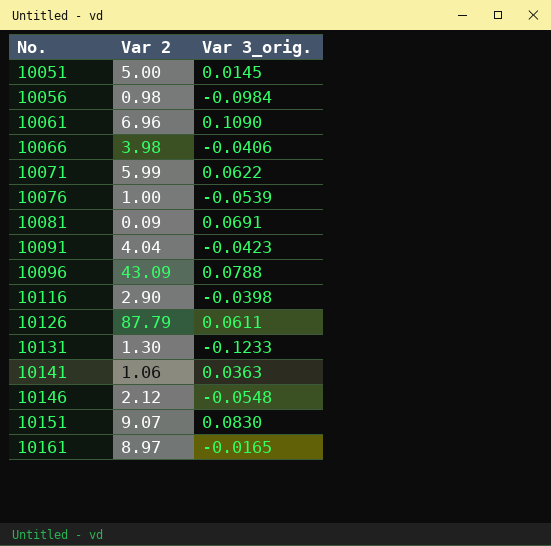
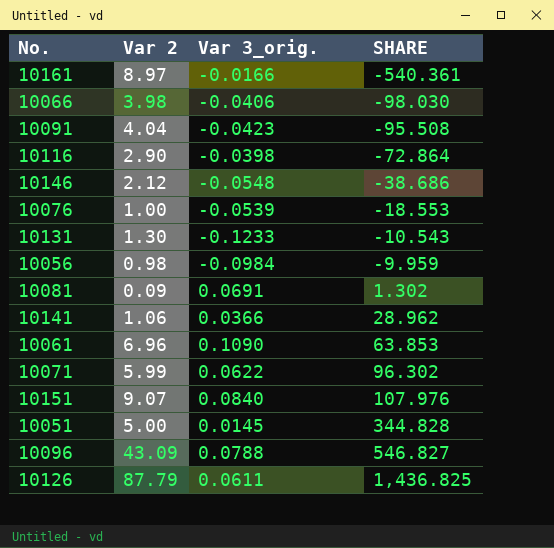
row order: No. ascending -> SHARE ascending
column SHARE | formula: none -> [Var 2] / [Var 3_orig.]
10161 | Var 3_orig.: -0.0165 -> -0.0166
10141 | Var 3_orig.: 0.0363 -> 0.0366
10151 | Var 3_orig.: 0.0830 -> 0.0840

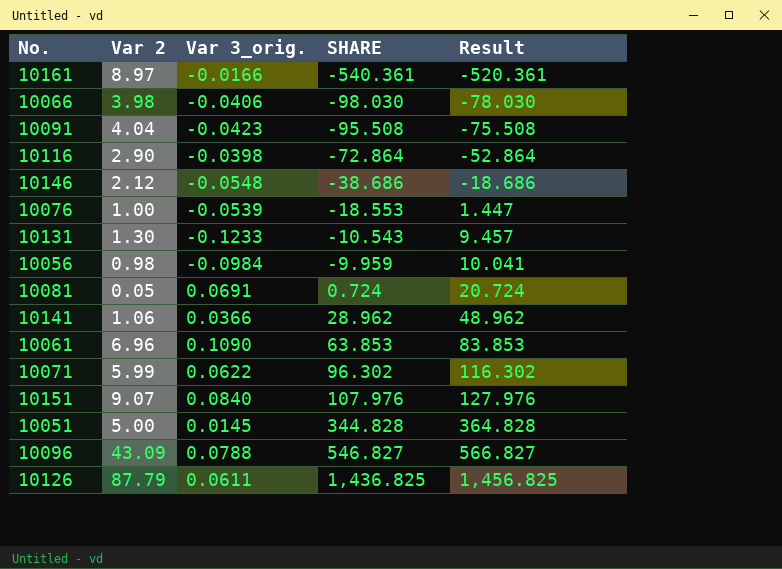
column Result | formula: none -> [SHARE] + 20
10081 | Var 2: 0.09 -> 0.05
10081 | SHARE: 1.302 -> 0.724

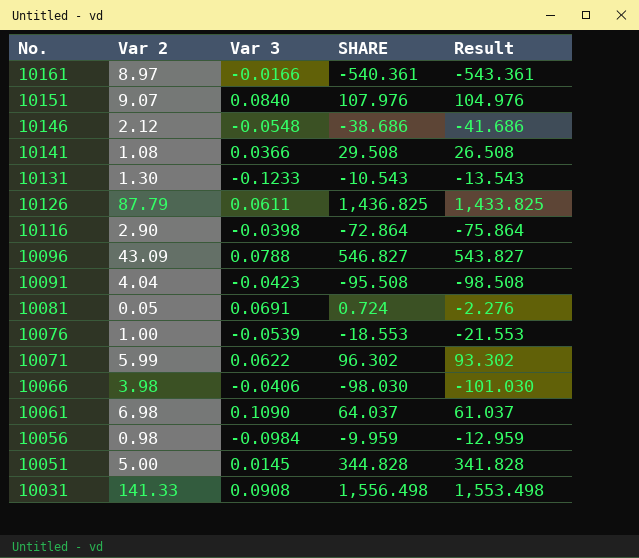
row order: SHARE ascending -> No. descending
column name: Var 3_orig. -> Var 3
column Result | formula: [SHARE] + 20 -> [SHARE] - 3
10141 | Var 2: 1.06 -> 1.08
10141 | SHARE: 28.962 -> 29.508
10061 | Var 2: 6.96 -> 6.98
10061 | SHARE: 63.853 -> 64.037
row 10031: none -> 141.33 | 0.0908 | 1,556.498 | 1,553.498

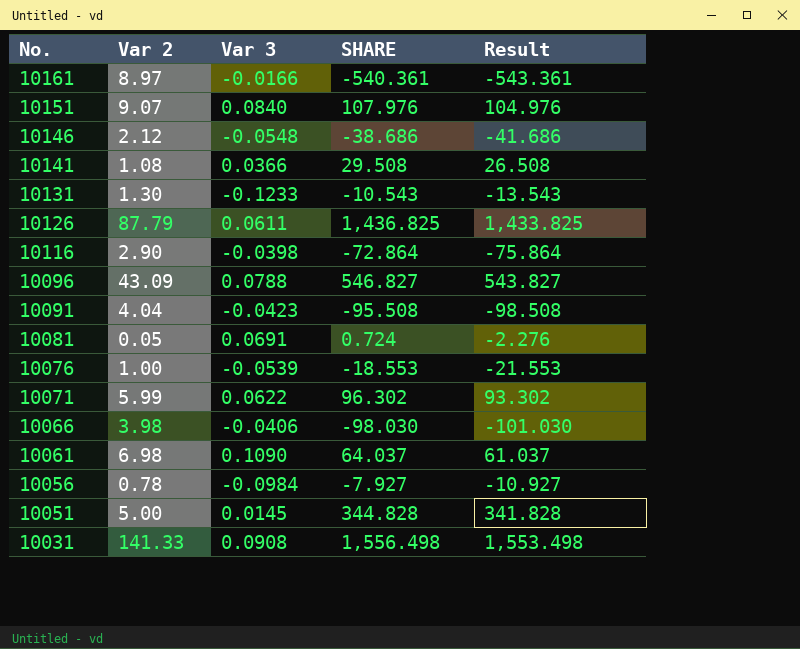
10056 | Var 2: 0.98 -> 0.78
10056 | SHARE: -9.959 -> -7.927
10056 | Result: -12.959 -> -10.927

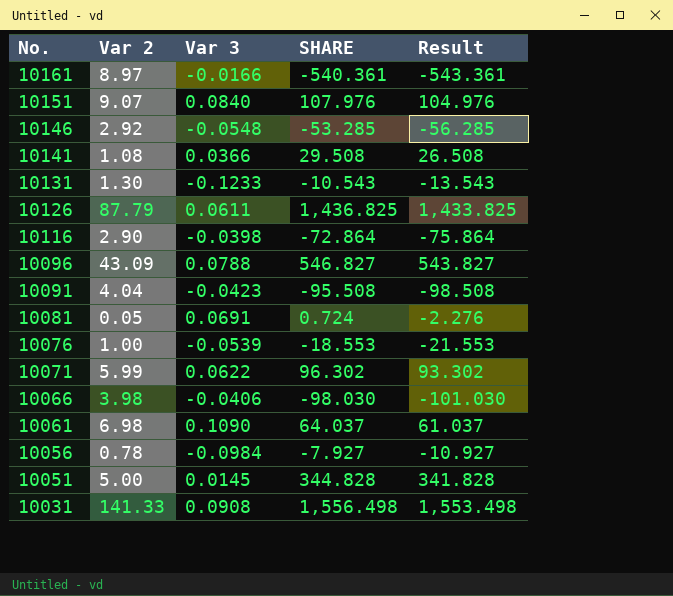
10146 | Var 2: 2.12 -> 2.92
10146 | SHARE: -38.686 -> -53.285
10146 | Result: -41.686 -> -56.285

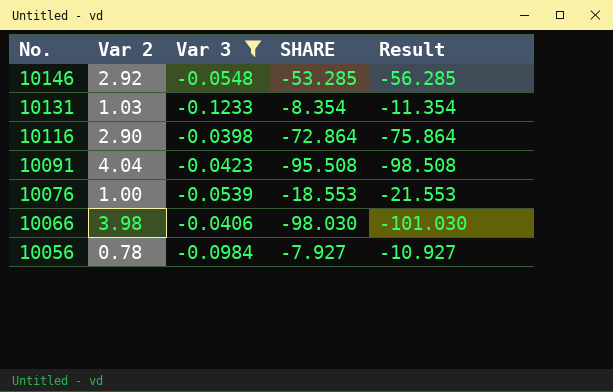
filter: none -> Var 3 <= -0.0398
10131 | Var 2: 1.30 -> 1.03
10131 | SHARE: -10.543 -> -8.354
10131 | Result: -13.543 -> -11.354

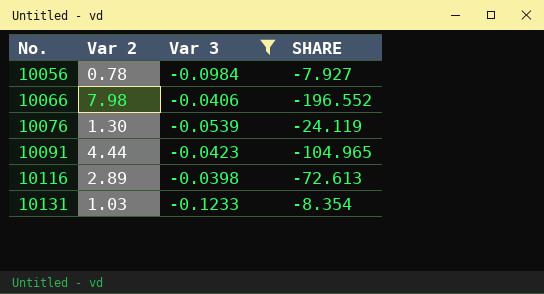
row order: No. descending -> No. ascending
column Result | formula: [SHARE] - 3 -> none
row 10146: 2.92 | -0.0548 | -53.285 | -56.285 -> none
10066 | Var 2: 3.98 -> 7.98
10066 | SHARE: -98.030 -> -196.552
10076 | Var 2: 1.00 -> 1.30
10076 | SHARE: -18.553 -> -24.119
10091 | Var 2: 4.04 -> 4.44
10091 | SHARE: -95.508 -> -104.965
10116 | Var 2: 2.90 -> 2.89
10116 | SHARE: -72.864 -> -72.613

